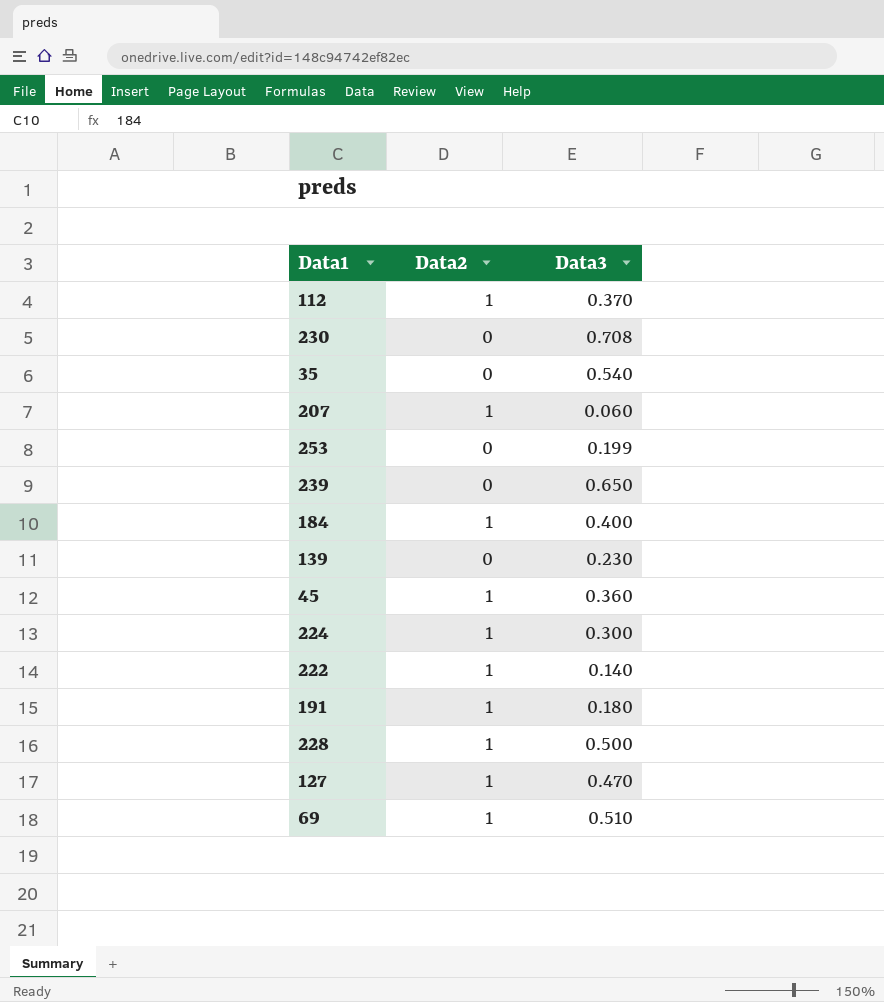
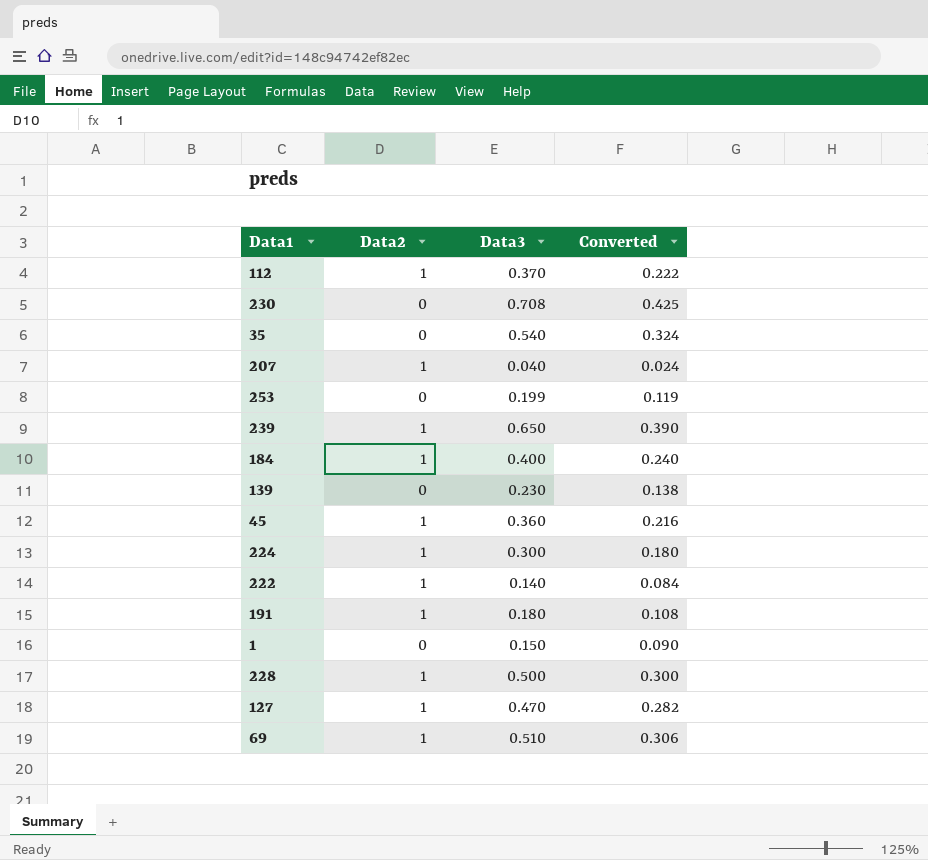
column Converted | formula: none -> [Data3] * 0.6
207 | Data3: 0.060 -> 0.040
239 | Data2: 0 -> 1
row 1: none -> 0 | 0.150 | 0.090

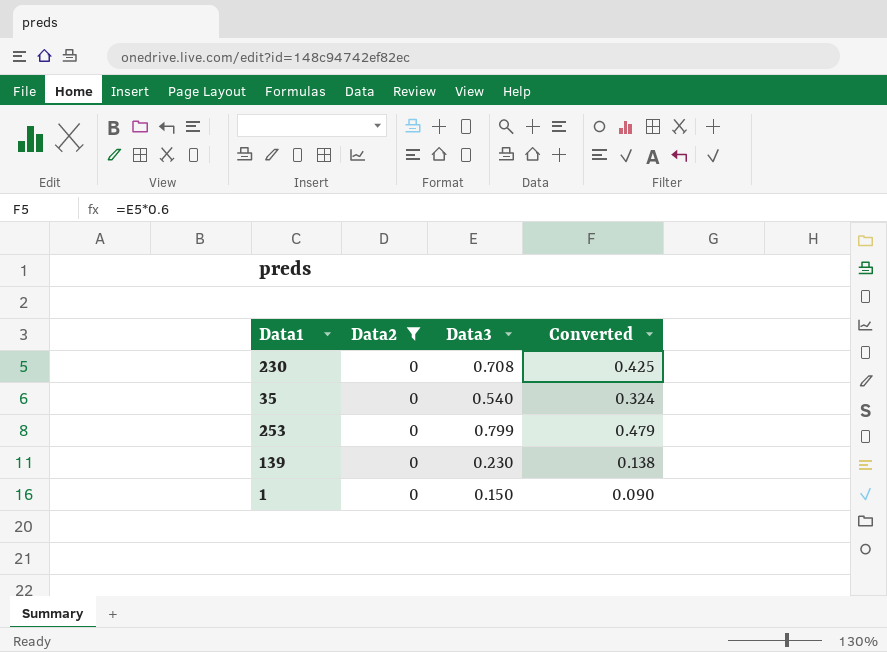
filter: none -> Data2 = 0
253 | Data3: 0.199 -> 0.799
253 | Converted: 0.119 -> 0.479

